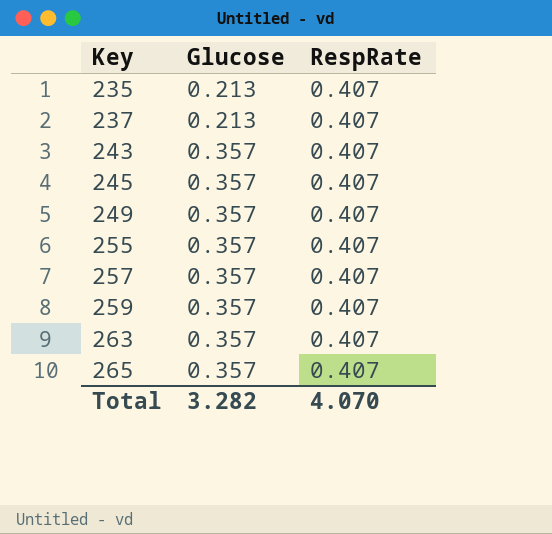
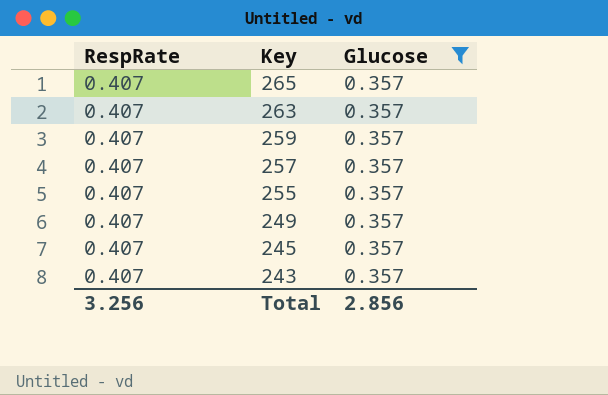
filter: none -> Glucose = 0.357
row order: Key ascending -> Key descending
column RespRate | position: 3 -> 1
Total | RespRate: 4.070 -> 3.256
Total | Glucose: 3.282 -> 2.856

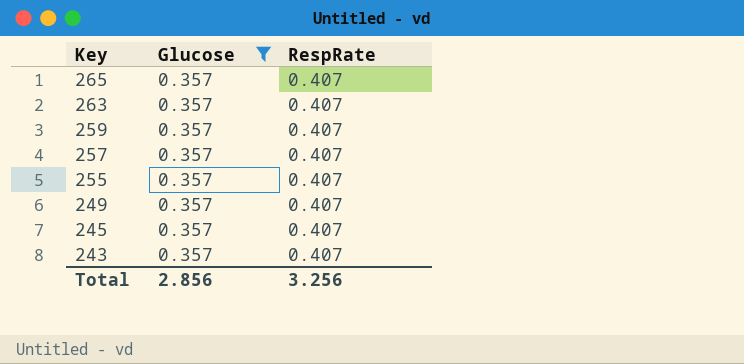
column RespRate | position: 1 -> 3

